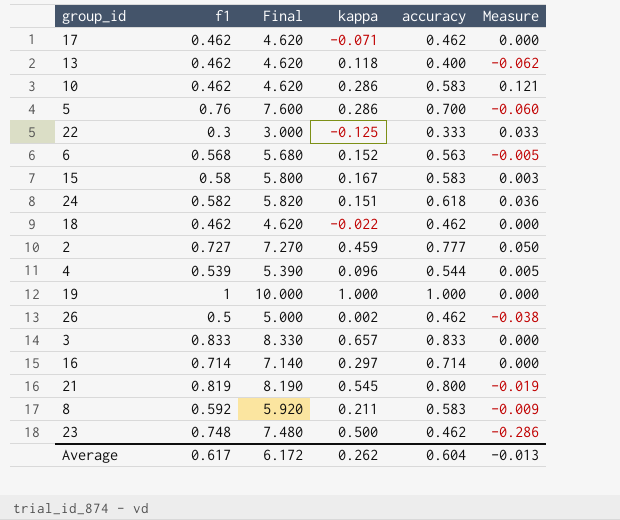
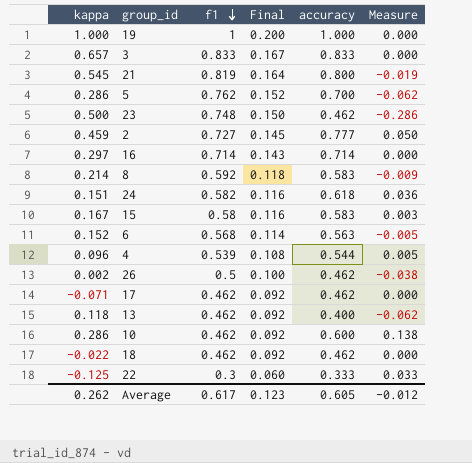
row order: none -> f1 descending
column kappa | position: 4 -> 1
column Final | formula: [f1] * 10 -> [f1] * 0.2
5 | f1: 0.76 -> 0.762
5 | Measure: -0.060 -> -0.062
8 | kappa: 0.211 -> 0.214
10 | accuracy: 0.583 -> 0.600
10 | Measure: 0.121 -> 0.138
Average | Final: 6.172 -> 0.123
Average | accuracy: 0.604 -> 0.605
Average | Measure: -0.013 -> -0.012

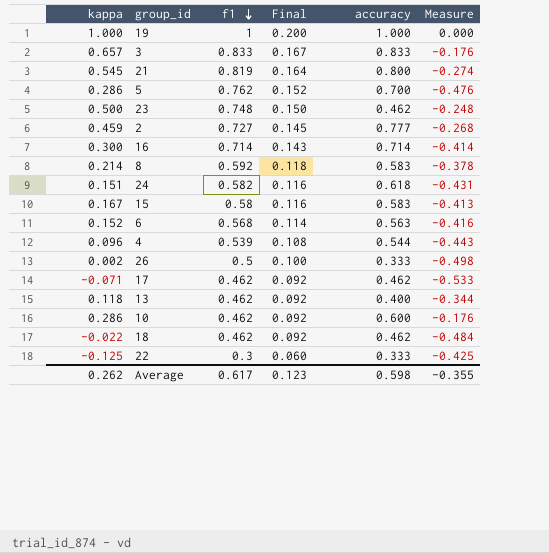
column Measure | formula: [accuracy] - [f1] -> [kappa] - [f1]
16 | kappa: 0.297 -> 0.300
26 | accuracy: 0.462 -> 0.333
Average | accuracy: 0.605 -> 0.598
Average | Measure: -0.012 -> -0.355

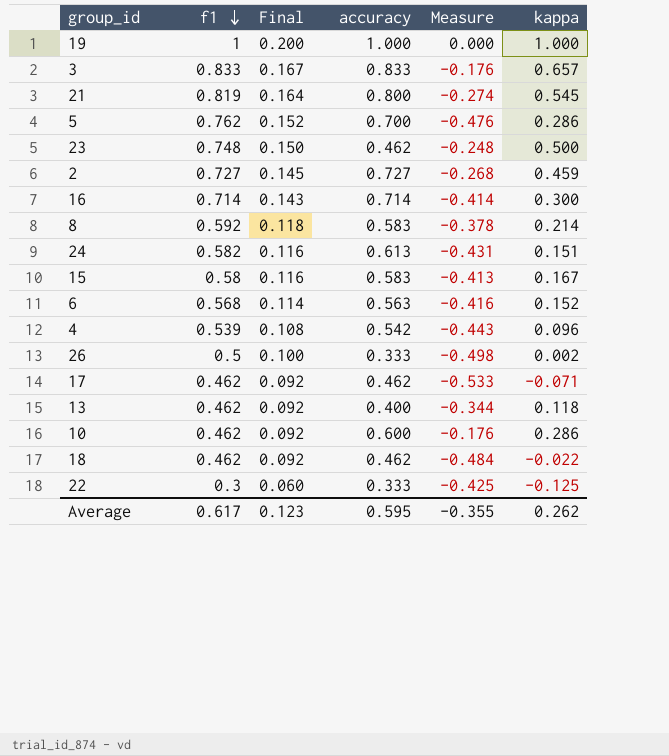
column kappa | position: 1 -> 6
2 | accuracy: 0.777 -> 0.727
24 | accuracy: 0.618 -> 0.613
4 | accuracy: 0.544 -> 0.542
Average | accuracy: 0.598 -> 0.595

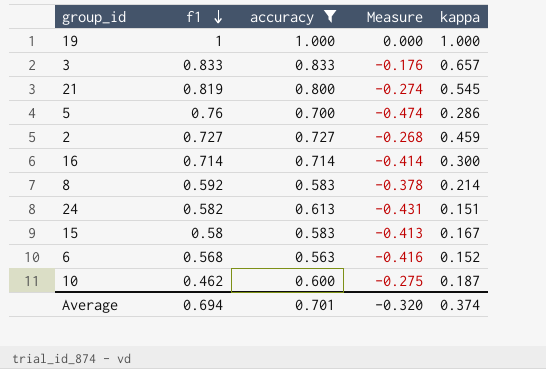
filter: none -> accuracy >= 0.563
column Final | formula: [f1] * 0.2 -> none
5 | f1: 0.762 -> 0.76
5 | Measure: -0.476 -> -0.474
10 | Measure: -0.176 -> -0.275
10 | kappa: 0.286 -> 0.187
Average | f1: 0.617 -> 0.694
Average | accuracy: 0.595 -> 0.701
Average | Measure: -0.355 -> -0.320
Average | kappa: 0.262 -> 0.374

